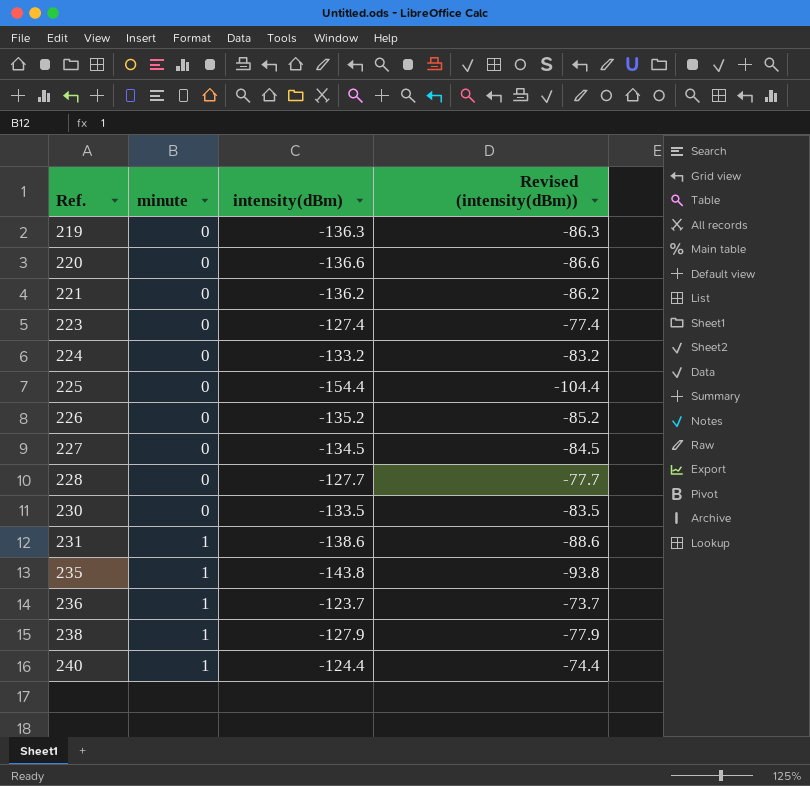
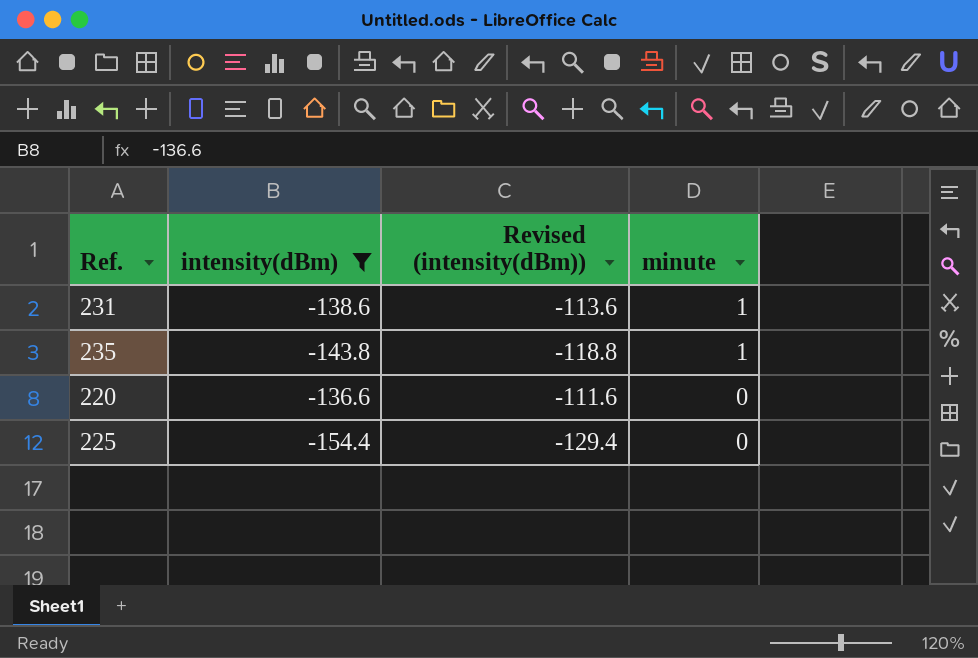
filter: none -> intensity(dBm) <= -136.6
row order: Ref. ascending -> minute descending
column Revised (intensity(dBm)) | formula: [intensity(dBm)] + 50 -> [intensity(dBm)] + 25
column minute | position: 2 -> 4

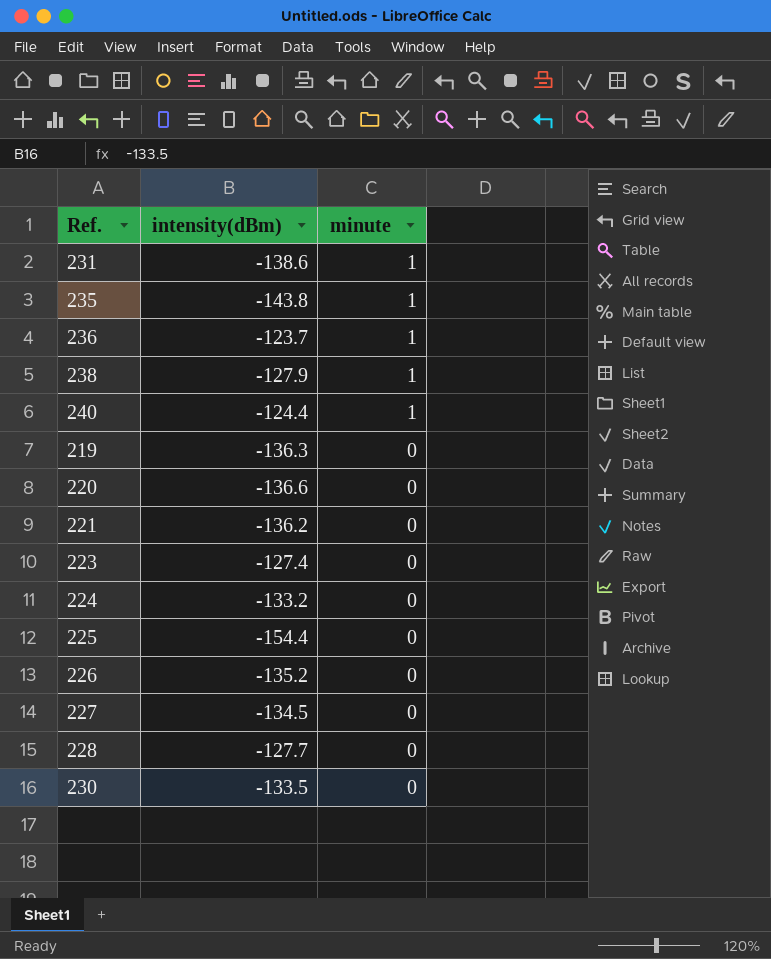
filter: intensity(dBm) <= -136.6 -> none
column Revised (intensity(dBm)) | formula: [intensity(dBm)] + 25 -> none

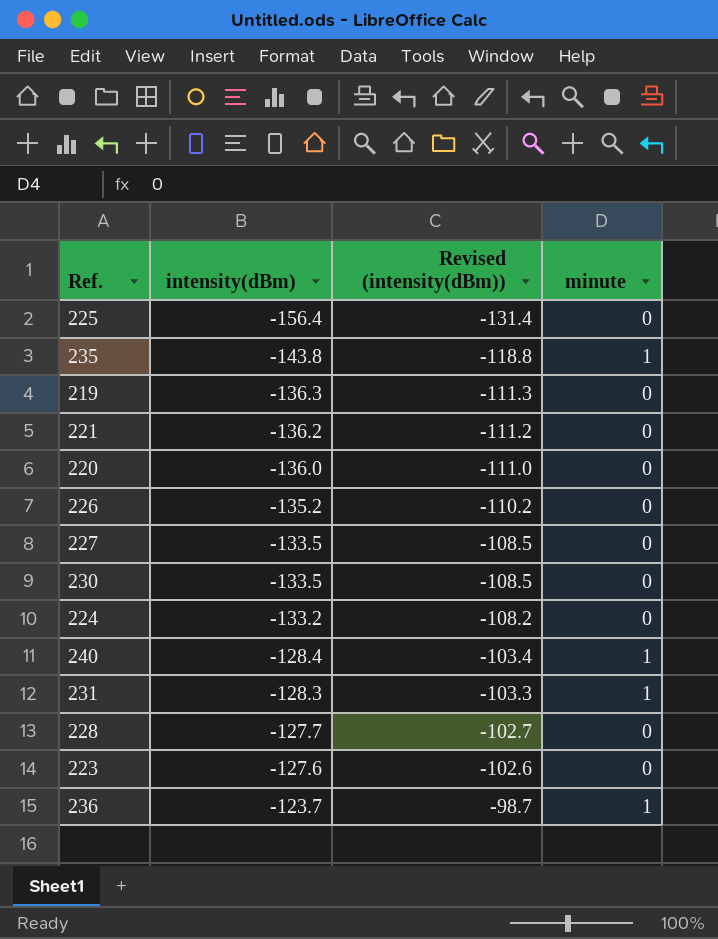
row order: minute descending -> intensity(dBm) ascending
column Revised (intensity(dBm)) | formula: none -> [intensity(dBm)] + 25
row 238: -127.9 | 1 -> none
225 | intensity(dBm): -154.4 -> -156.4
220 | intensity(dBm): -136.6 -> -136.0
227 | intensity(dBm): -134.5 -> -133.5
240 | intensity(dBm): -124.4 -> -128.4
231 | intensity(dBm): -138.6 -> -128.3
223 | intensity(dBm): -127.4 -> -127.6

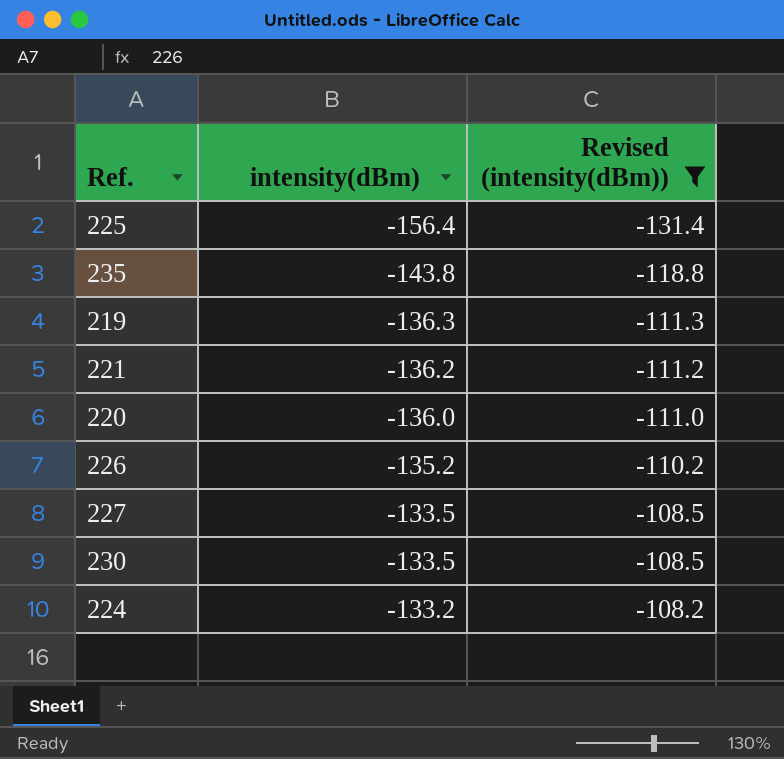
filter: none -> Revised (intensity(dBm)) <= -108.2
column minute | position: 4 -> none

